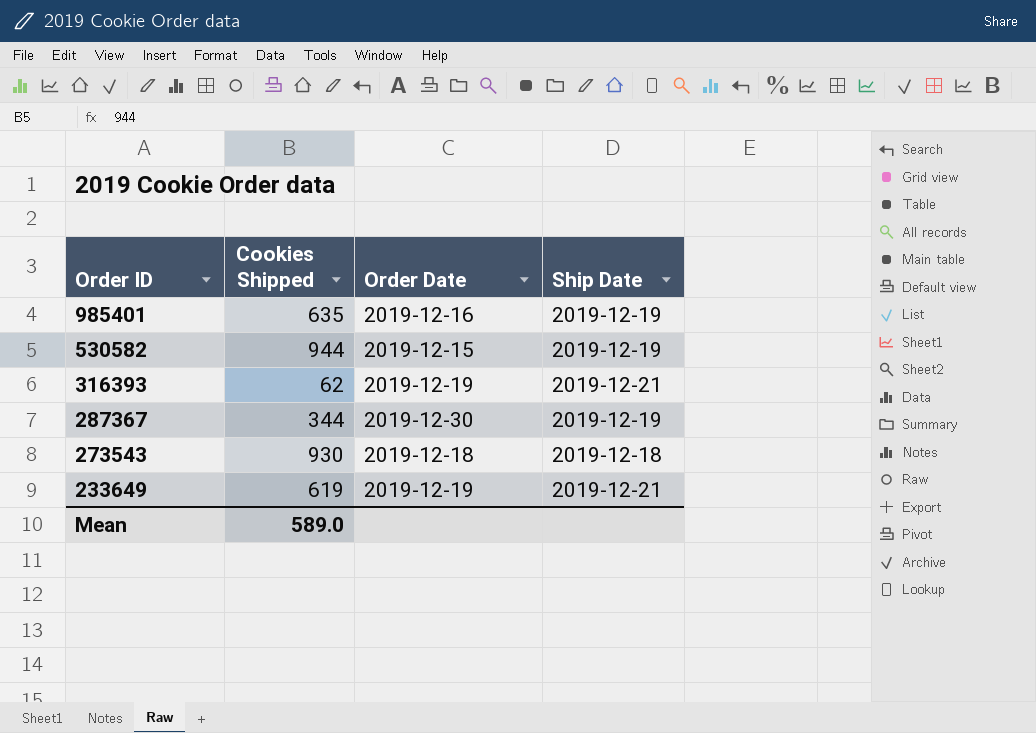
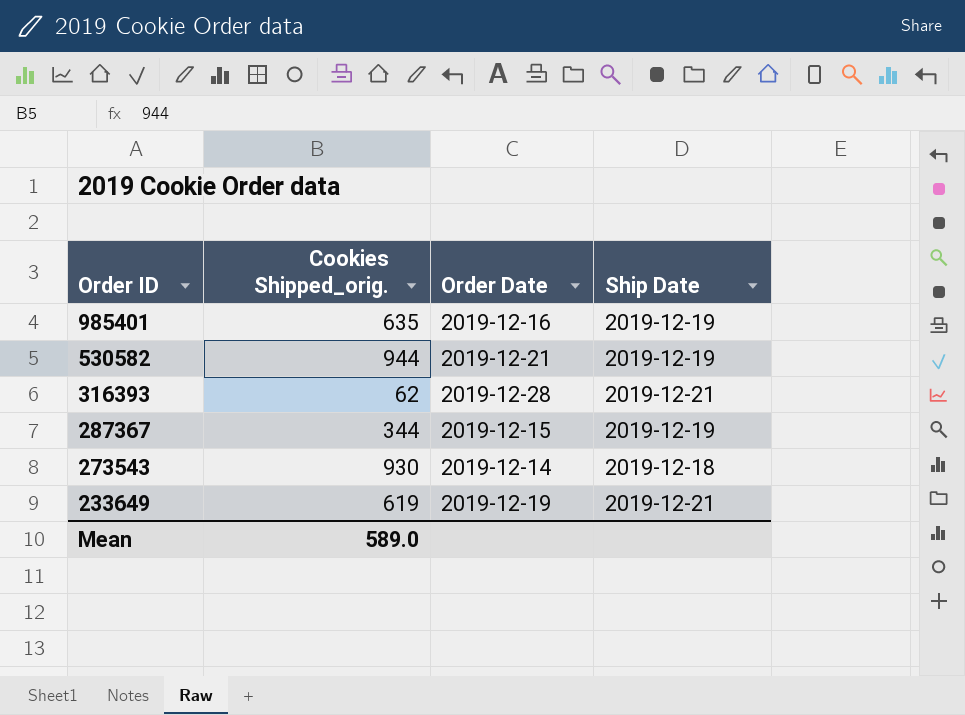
column name: Cookies Shipped -> Cookies Shipped_orig.
530582 | Order Date: 2019-12-15 -> 2019-12-21
316393 | Order Date: 2019-12-19 -> 2019-12-28
287367 | Order Date: 2019-12-30 -> 2019-12-15
273543 | Order Date: 2019-12-18 -> 2019-12-14

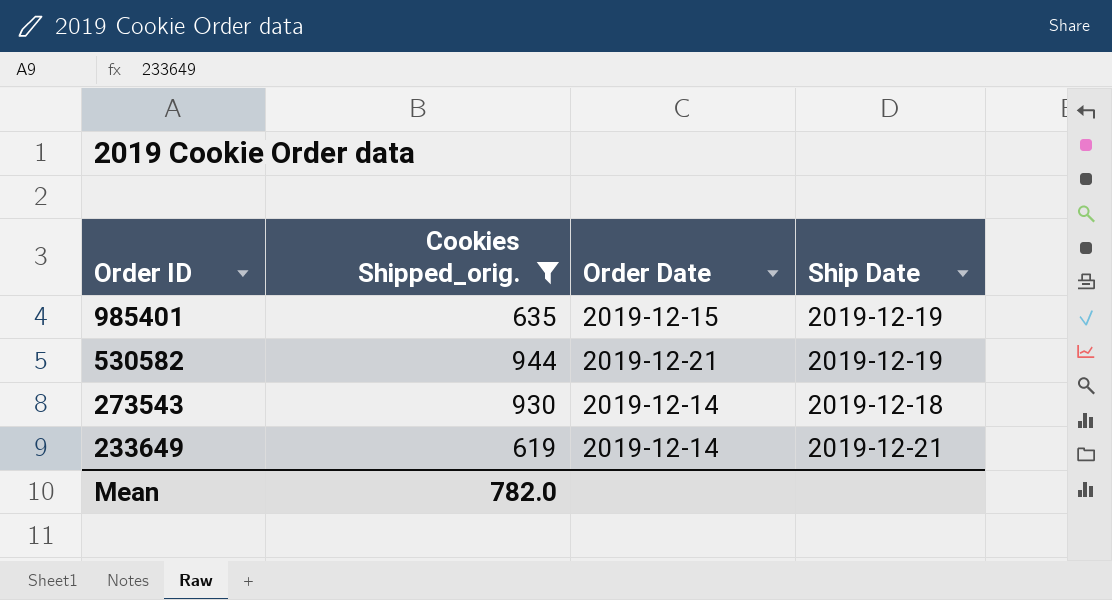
filter: none -> Cookies Shipped_orig. >= 619
985401 | Order Date: 2019-12-16 -> 2019-12-15
233649 | Order Date: 2019-12-19 -> 2019-12-14
Mean | Cookies Shipped_orig.: 589.0 -> 782.0

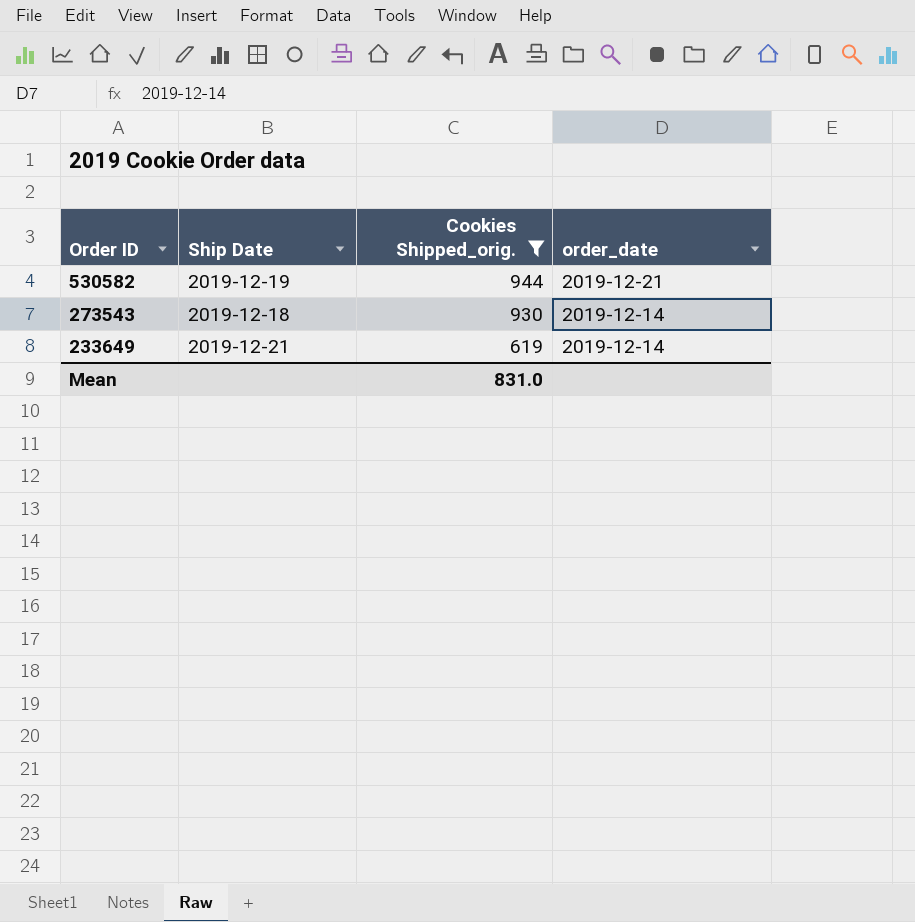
column Ship Date | position: 4 -> 2
column name: Order Date -> order_date
row 985401: 635 | 2019-12-15 | 2019-12-19 -> none
Mean | Cookies Shipped_orig.: 782.0 -> 831.0

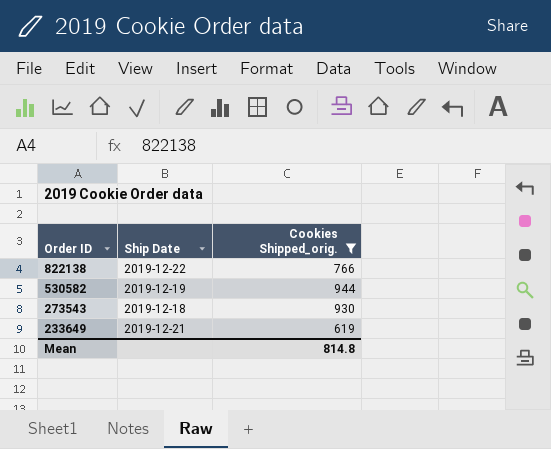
column order_date | position: 4 -> none
row 822138: none -> 2019-12-22 | 766
Mean | Cookies Shipped_orig.: 831.0 -> 814.8

